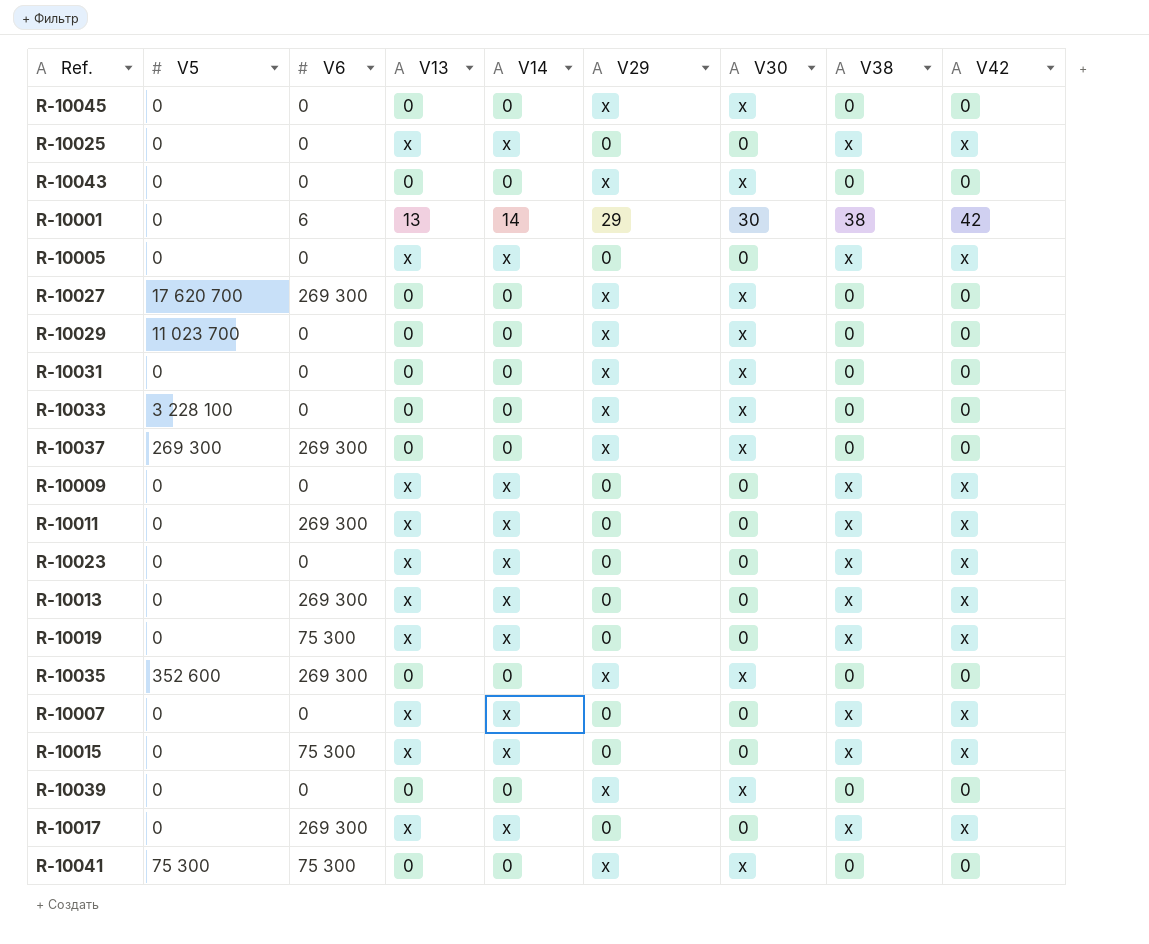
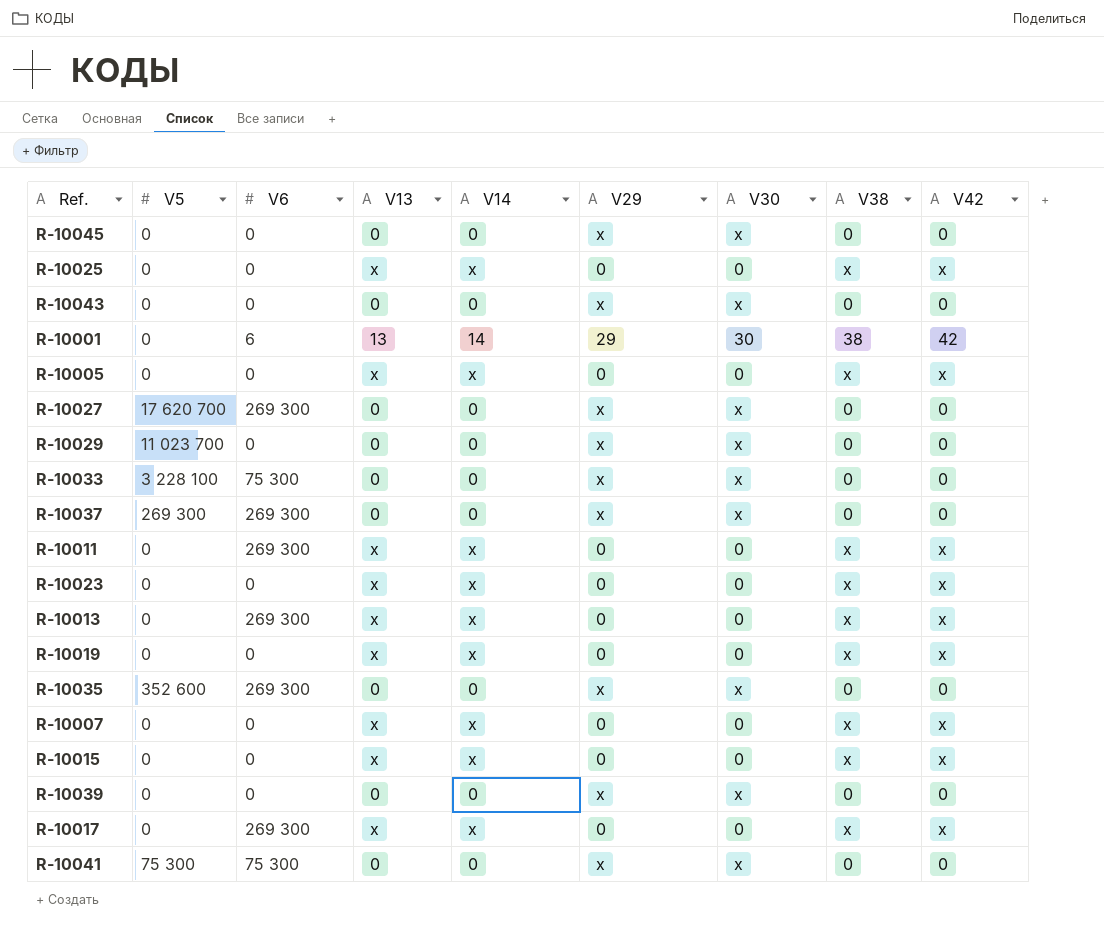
row R-10031: 0 | 0 | 0 | 0 | х | х | 0 | 0 -> none
row R-10009: 0 | 0 | х | х | 0 | 0 | х | х -> none
R-10033 | V6: 0 -> 75 300
R-10019 | V6: 75 300 -> 0
R-10015 | V6: 75 300 -> 0

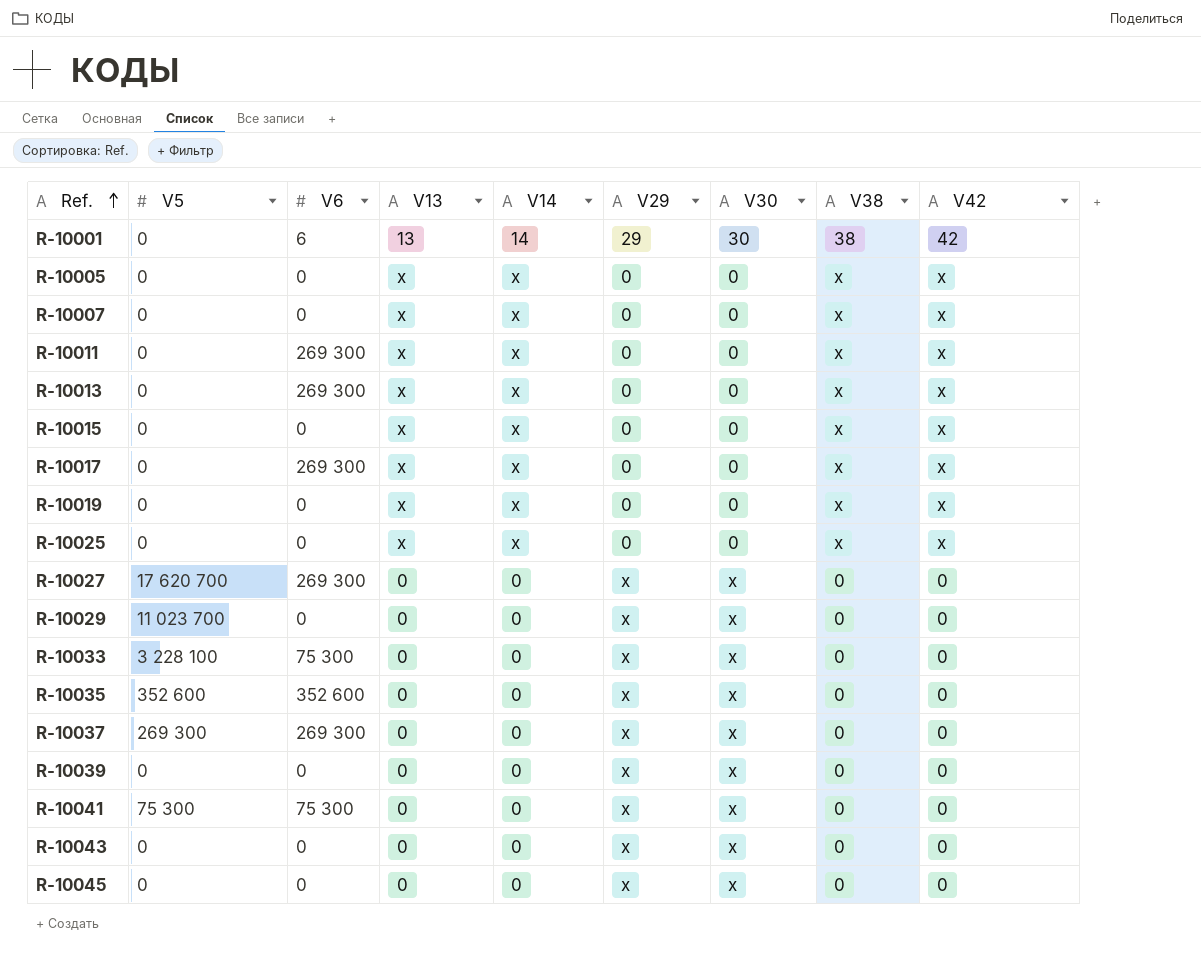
row order: none -> Ref. ascending
row R-10023: 0 | 0 | х | х | 0 | 0 | х | х -> none
R-10035 | V6: 269 300 -> 352 600

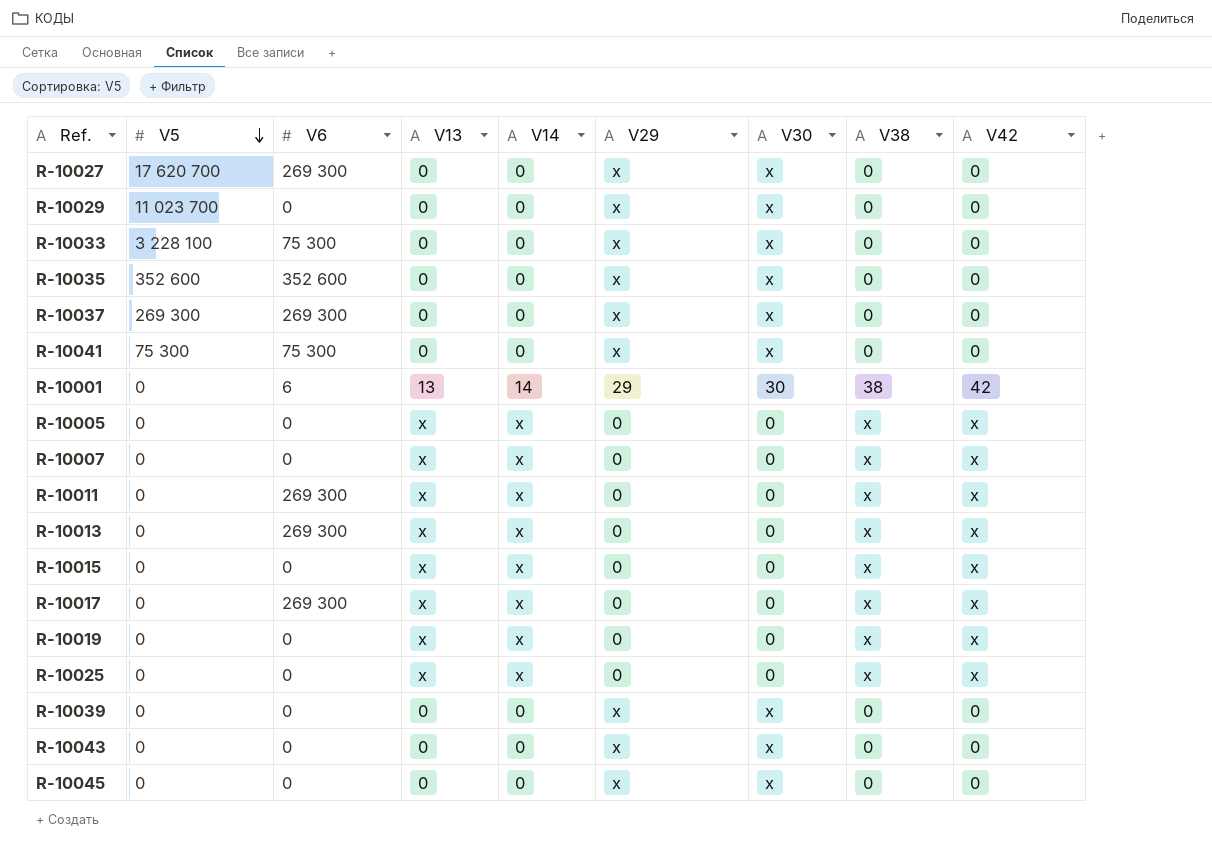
row order: Ref. ascending -> V5 descending

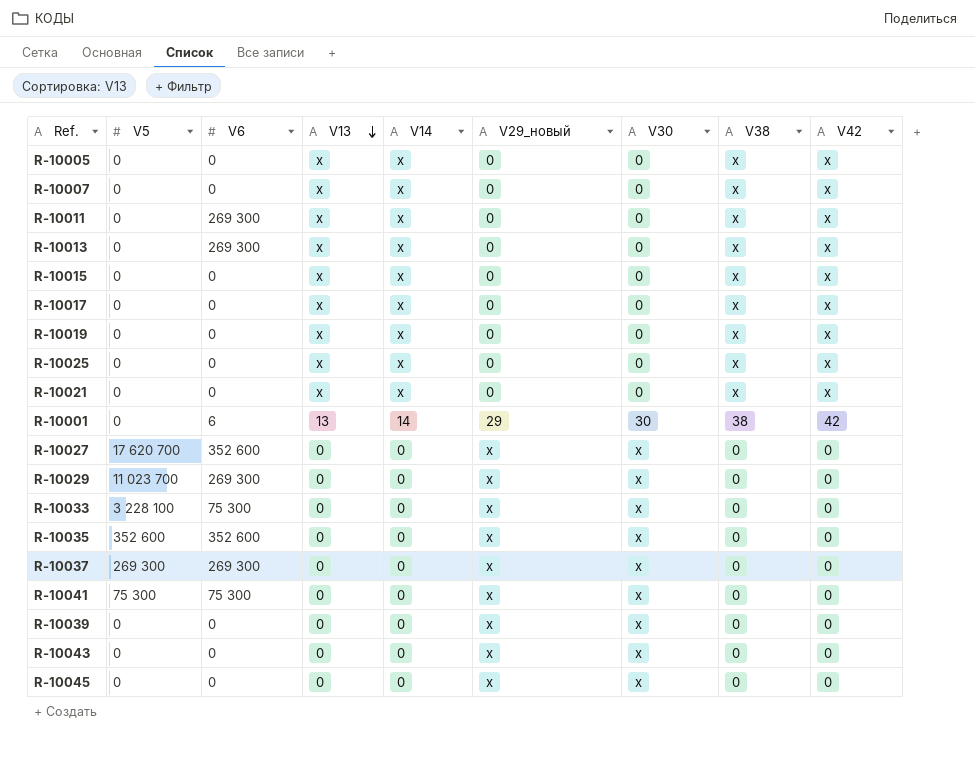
row order: V5 descending -> V13 descending
column name: V29 -> V29_новый
R-10017 | V6: 269 300 -> 0
row R-10021: none -> 0 | 0 | х | х | 0 | 0 | х | х
R-10027 | V6: 269 300 -> 352 600
R-10029 | V6: 0 -> 269 300

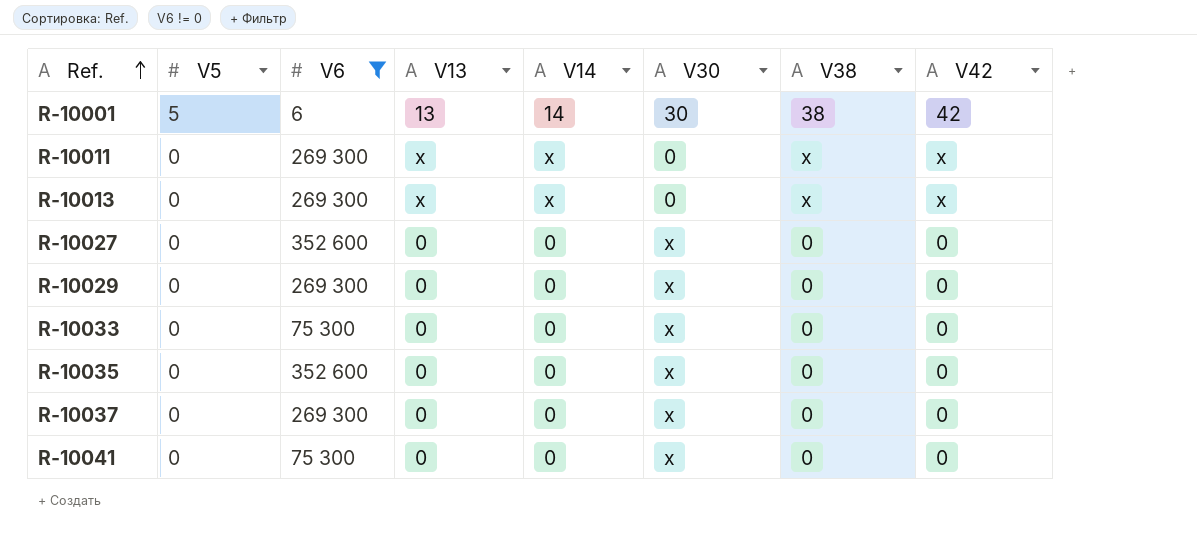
filter: none -> V6 != 0
row order: V13 descending -> Ref. ascending
column V29_новый | position: 6 -> none
R-10001 | V5: 0 -> 5
R-10027 | V5: 17 620 700 -> 0
R-10029 | V5: 11 023 700 -> 0
R-10033 | V5: 3 228 100 -> 0
R-10035 | V5: 352 600 -> 0
R-10037 | V5: 269 300 -> 0
R-10041 | V5: 75 300 -> 0

